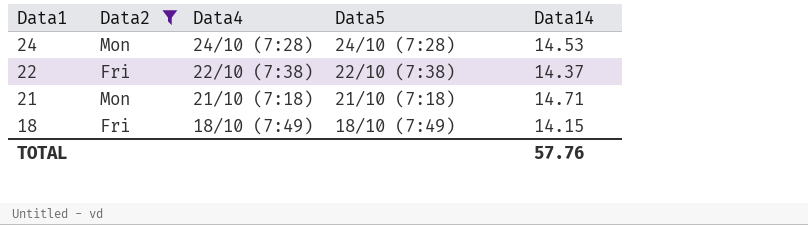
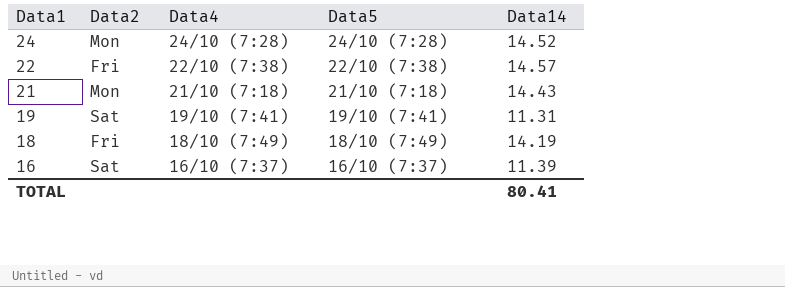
filter: Data2 != Sat -> none
24 | Data14: 14.53 -> 14.52
22 | Data14: 14.37 -> 14.57
21 | Data14: 14.71 -> 14.43
18 | Data14: 14.15 -> 14.19
TOTAL | Data14: 57.76 -> 80.41

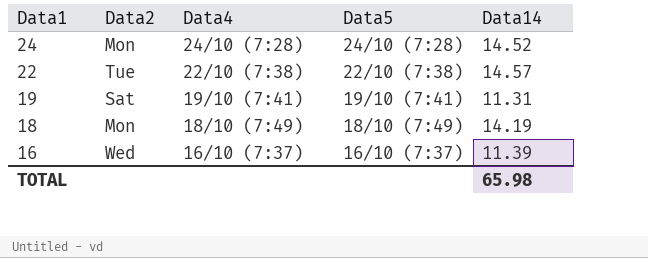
row 21: Mon | 21/10 (7:18) | 21/10 (7:18) | 14.43 -> none
22 | Data2: Fri -> Tue
18 | Data2: Fri -> Mon
16 | Data2: Sat -> Wed
TOTAL | Data14: 80.41 -> 65.98

